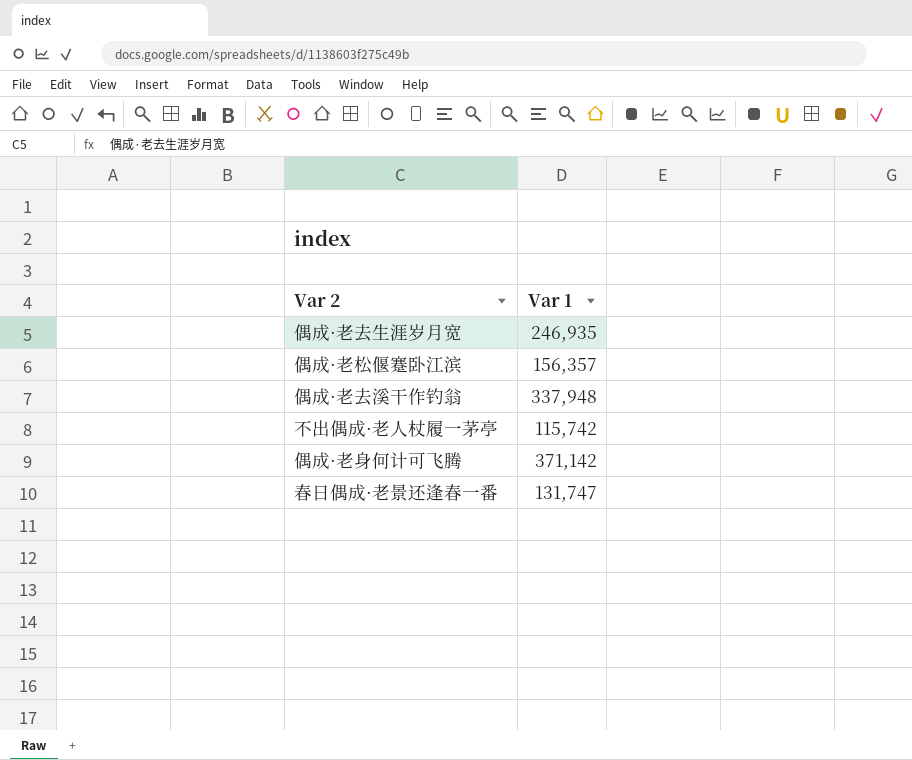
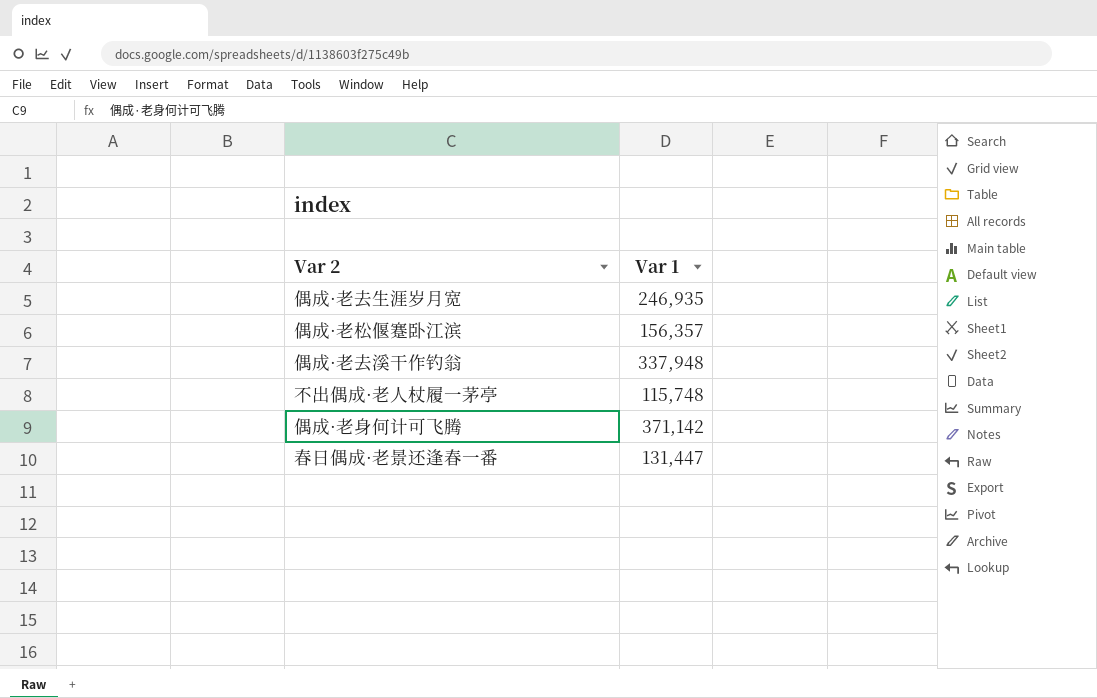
不出偶成·老人杖履一茅亭 | Var 1: 115,742 -> 115,748
春日偶成·老景还逢春一番 | Var 1: 131,747 -> 131,447

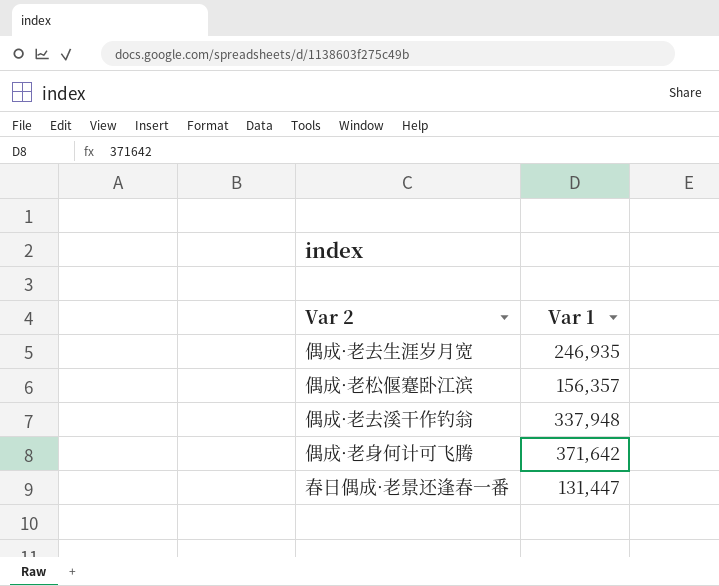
row 不出偶成·老人杖履一茅亭: 115,748 -> none
偶成·老身何计可飞腾 | Var 1: 371,142 -> 371,642

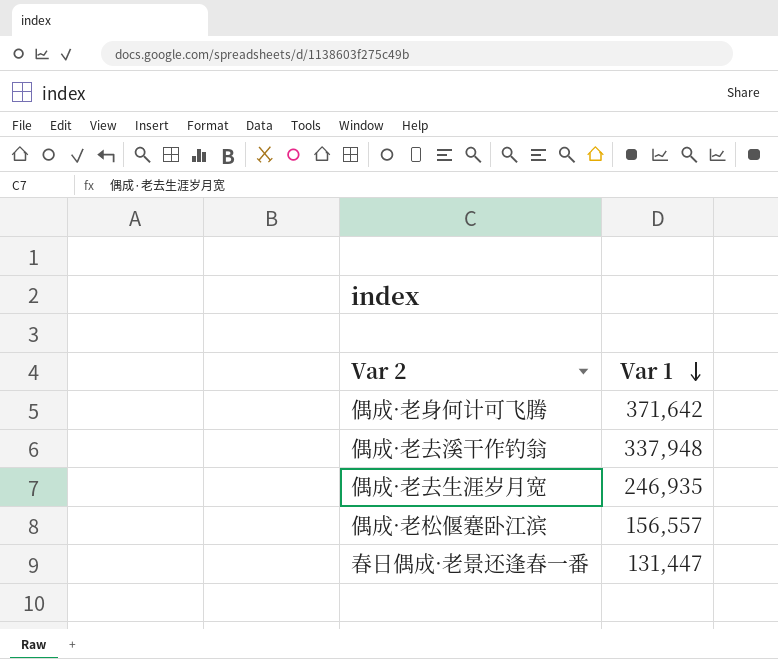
row order: none -> Var 1 descending
偶成·老松偃蹇卧江滨 | Var 1: 156,357 -> 156,557

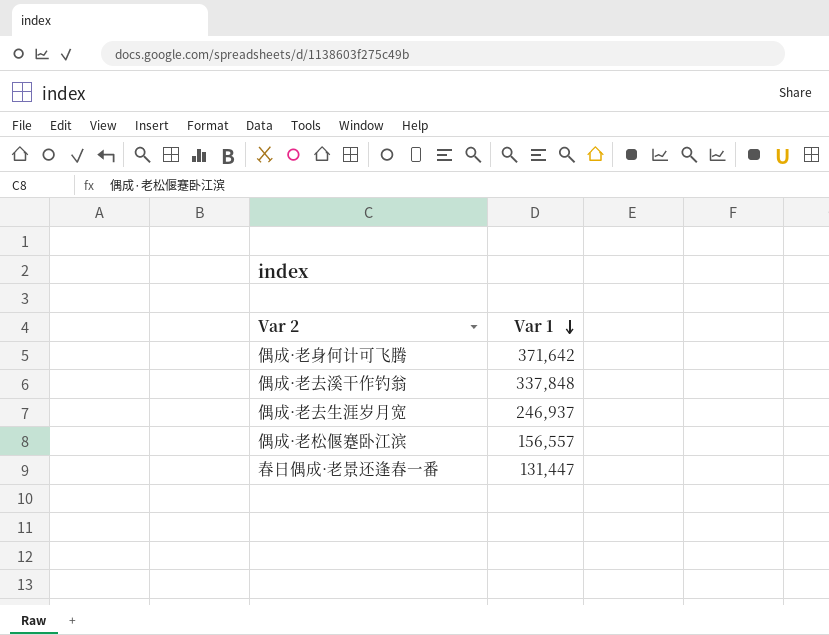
偶成·老去溪干作钓翁 | Var 1: 337,948 -> 337,848
偶成·老去生涯岁月宽 | Var 1: 246,935 -> 246,937

